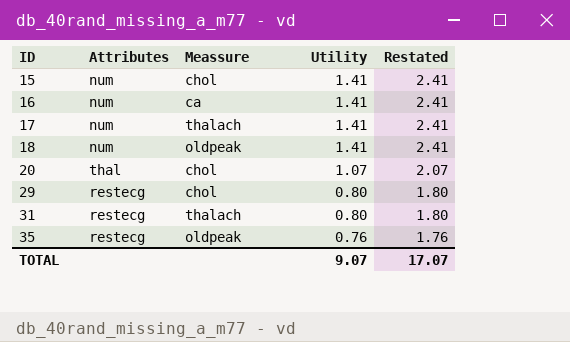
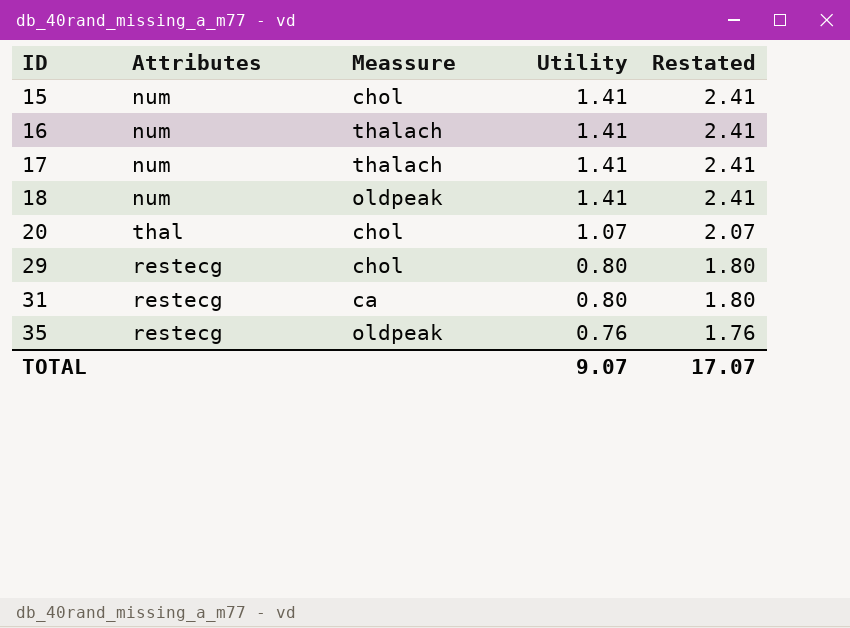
16 | Meassure: ca -> thalach
31 | Meassure: thalach -> ca

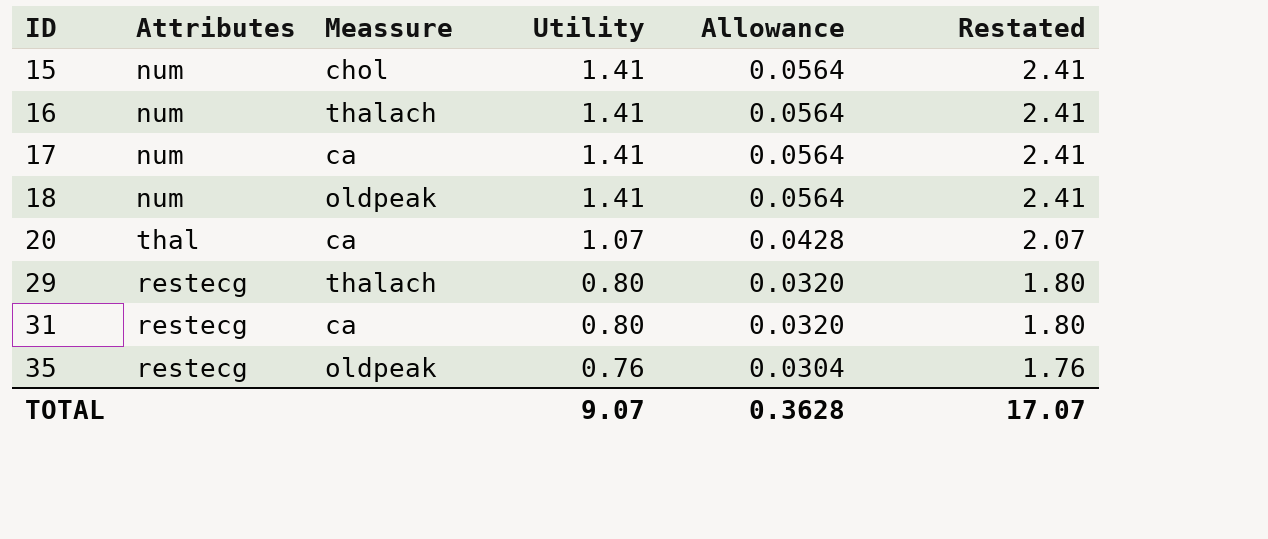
column Allowance | formula: none -> [Utility] * 0.04
17 | Meassure: thalach -> ca
20 | Meassure: chol -> ca
29 | Meassure: chol -> thalach

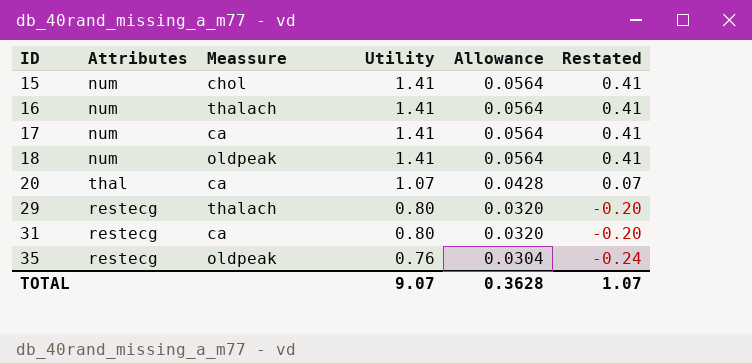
column Restated | formula: [Utility] + 1 -> [Utility] - 1
TOTAL | Restated: 17.07 -> 1.07

